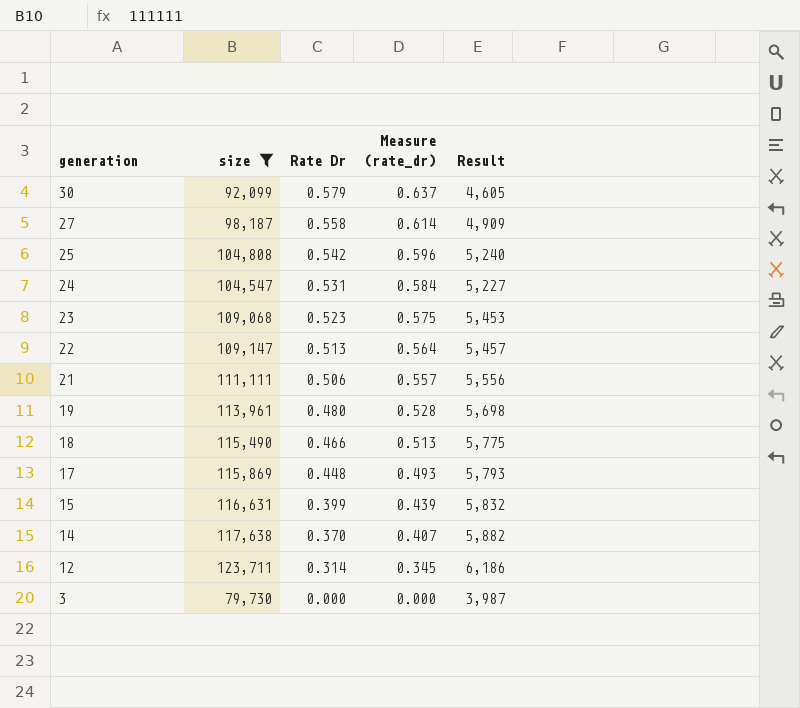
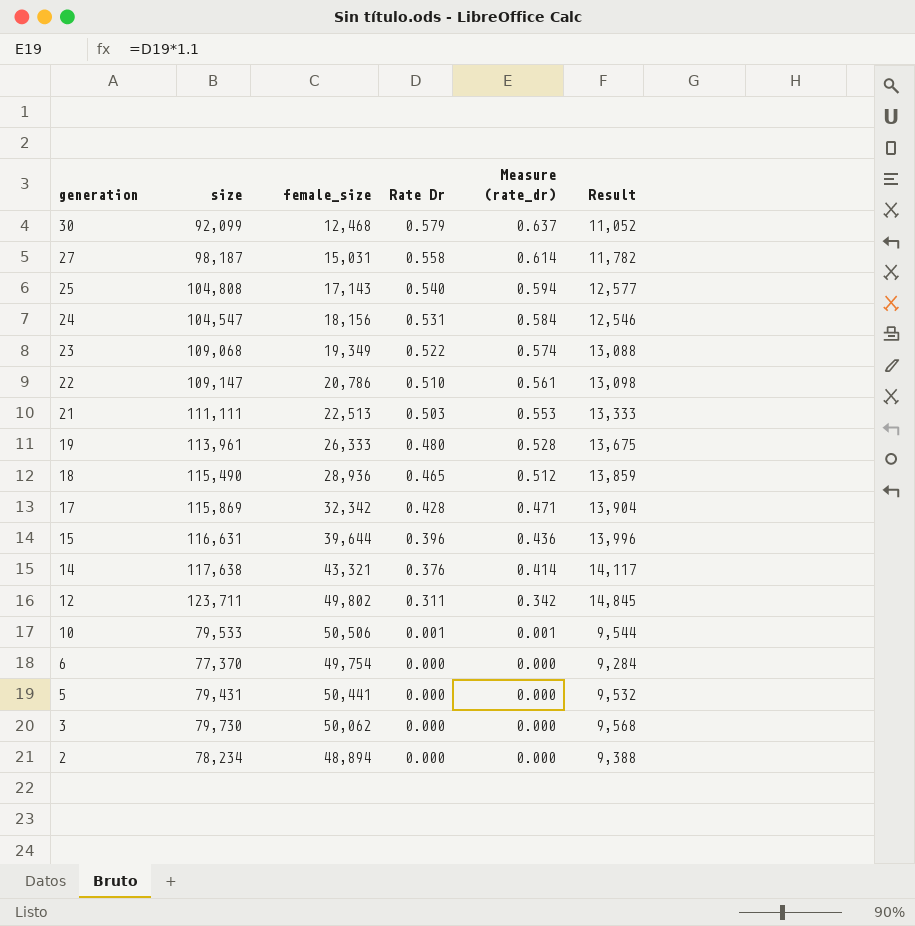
filter: size >= 79,730 -> none
column female_size | position: none -> 3
column Result | formula: [size] * 0.05 -> [size] * 0.12
25 | Rate Dr: 0.542 -> 0.540
25 | Measure (rate_dr): 0.596 -> 0.594
23 | Rate Dr: 0.523 -> 0.522
23 | Measure (rate_dr): 0.575 -> 0.574
22 | Rate Dr: 0.513 -> 0.510
22 | Measure (rate_dr): 0.564 -> 0.561
21 | Rate Dr: 0.506 -> 0.503
21 | Measure (rate_dr): 0.557 -> 0.553
18 | Rate Dr: 0.466 -> 0.465
18 | Measure (rate_dr): 0.513 -> 0.512
17 | Rate Dr: 0.448 -> 0.428
17 | Measure (rate_dr): 0.493 -> 0.471
15 | Rate Dr: 0.399 -> 0.396
15 | Measure (rate_dr): 0.439 -> 0.436
14 | Rate Dr: 0.370 -> 0.376
14 | Measure (rate_dr): 0.407 -> 0.414
12 | Rate Dr: 0.314 -> 0.311
12 | Measure (rate_dr): 0.345 -> 0.342

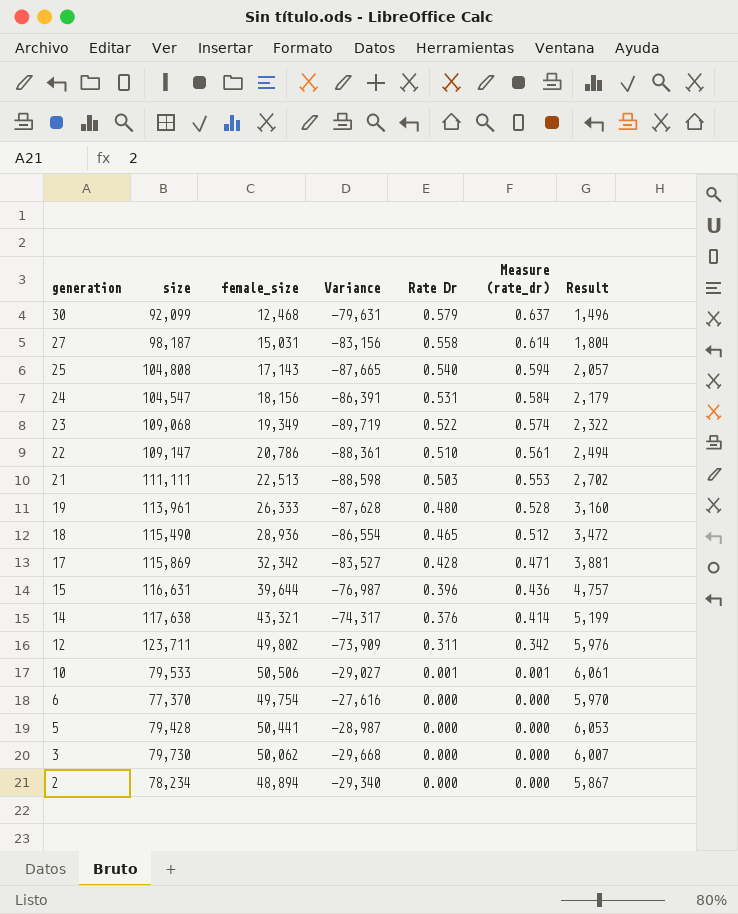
column Variance | formula: none -> [female_size] - [size]
column Result | formula: [size] * 0.12 -> [female_size] * 0.12
5 | size: 79,431 -> 79,428

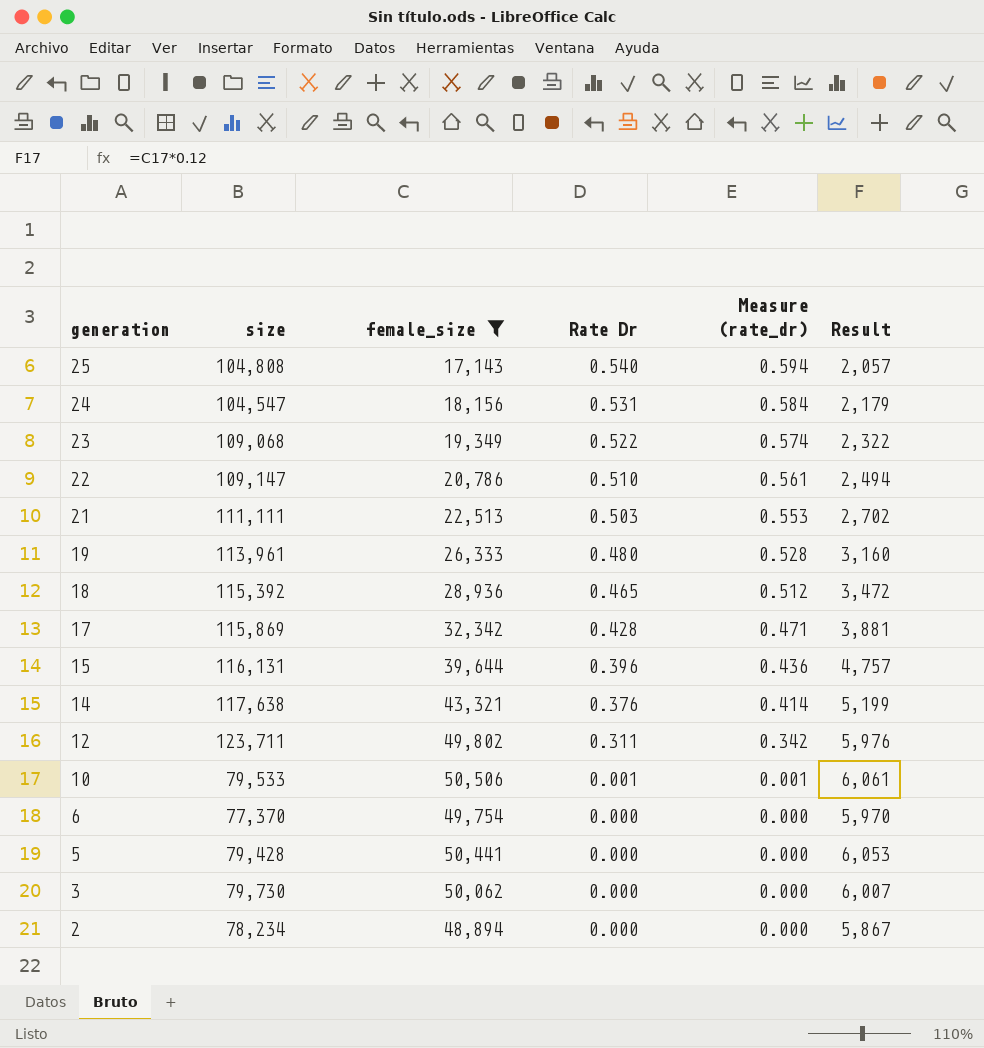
filter: none -> female_size >= 17,143
column Variance | formula: [female_size] - [size] -> none
18 | size: 115,490 -> 115,392
15 | size: 116,631 -> 116,131

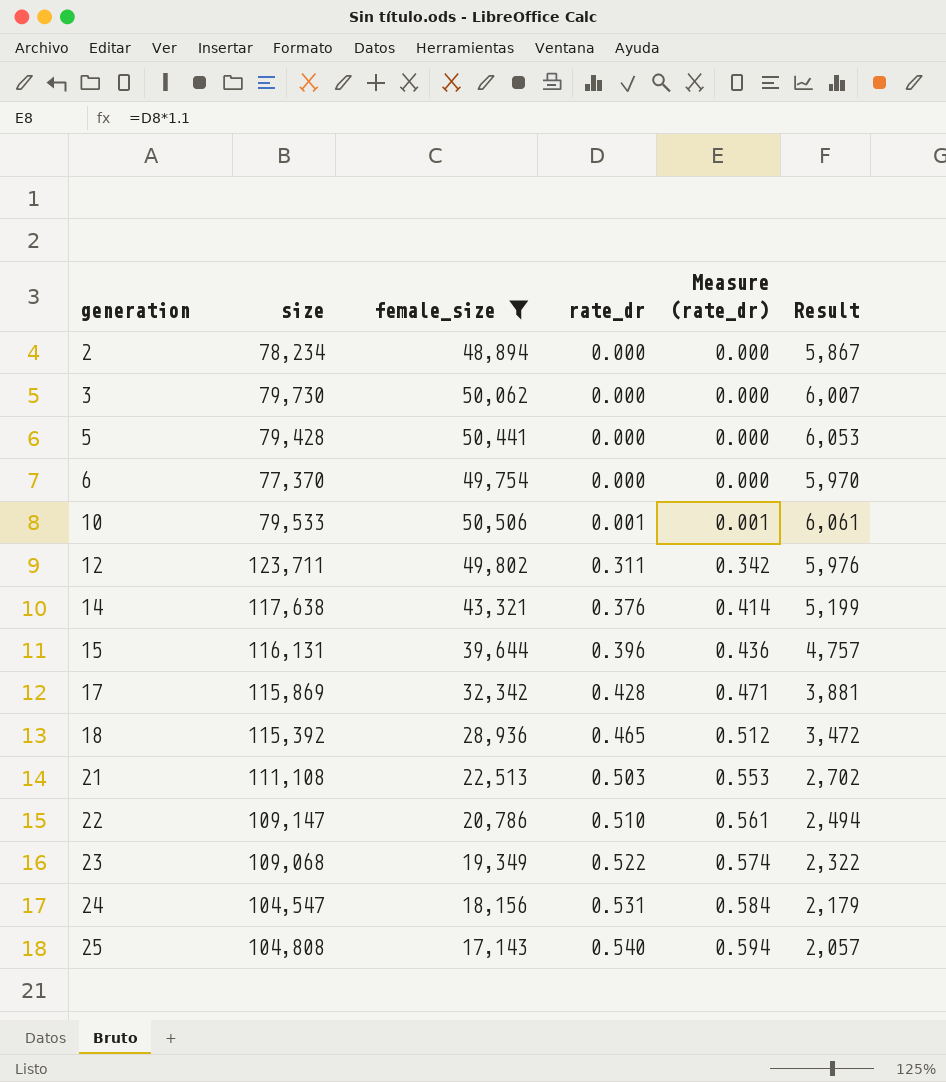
row order: generation descending -> generation ascending
column name: Rate Dr -> rate_dr
row 19: 113,961 | 26,333 | 0.480 | 0.528 | 3,160 -> none
21 | size: 111,111 -> 111,108

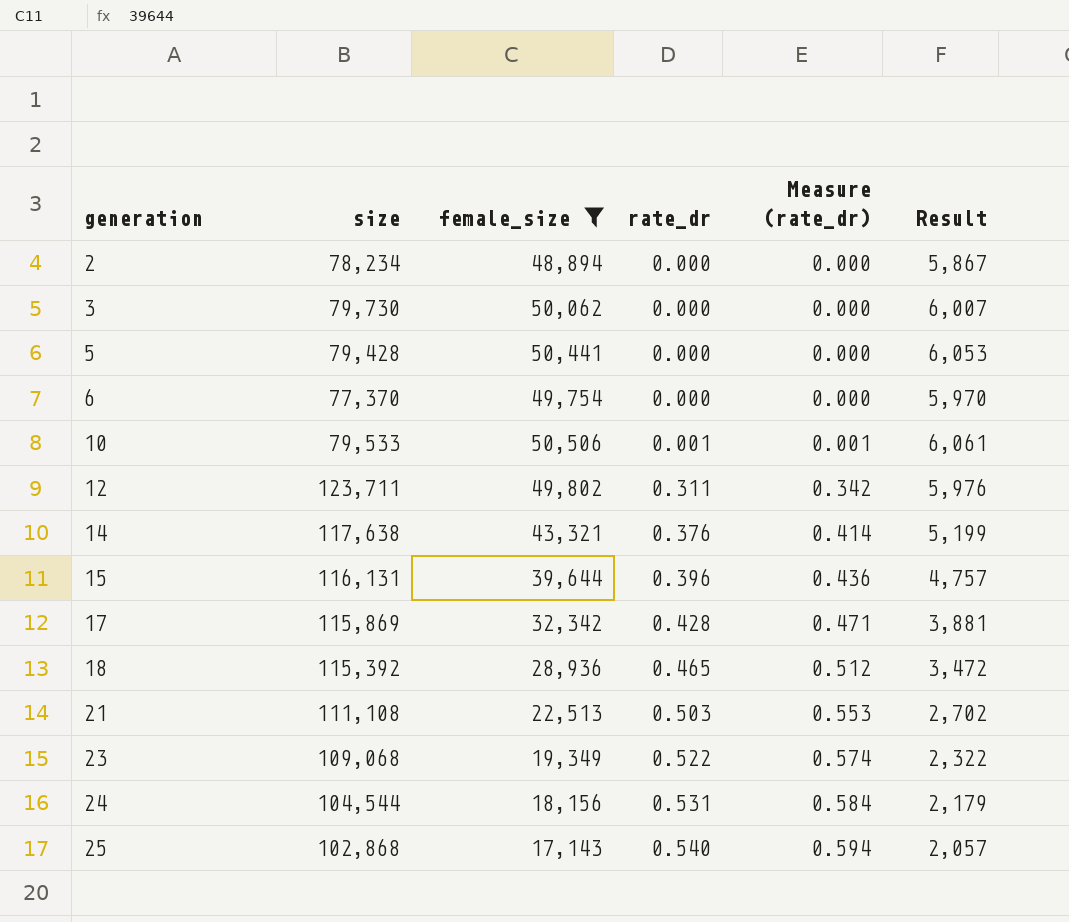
row 22: 109,147 | 20,786 | 0.510 | 0.561 | 2,494 -> none
24 | size: 104,547 -> 104,544
25 | size: 104,808 -> 102,868

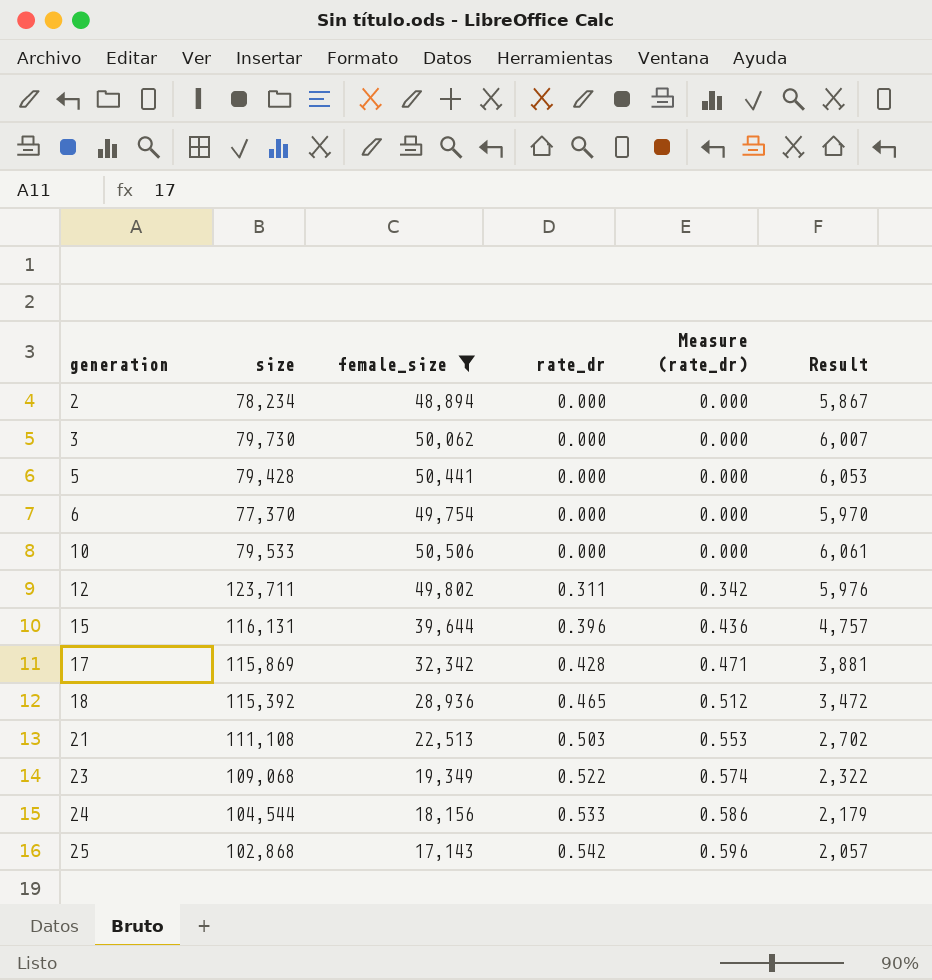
row 14: 117,638 | 43,321 | 0.376 | 0.414 | 5,199 -> none
10 | rate_dr: 0.001 -> 0.000
10 | Measure (rate_dr): 0.001 -> 0.000
24 | rate_dr: 0.531 -> 0.533
24 | Measure (rate_dr): 0.584 -> 0.586
25 | rate_dr: 0.540 -> 0.542
25 | Measure (rate_dr): 0.594 -> 0.596

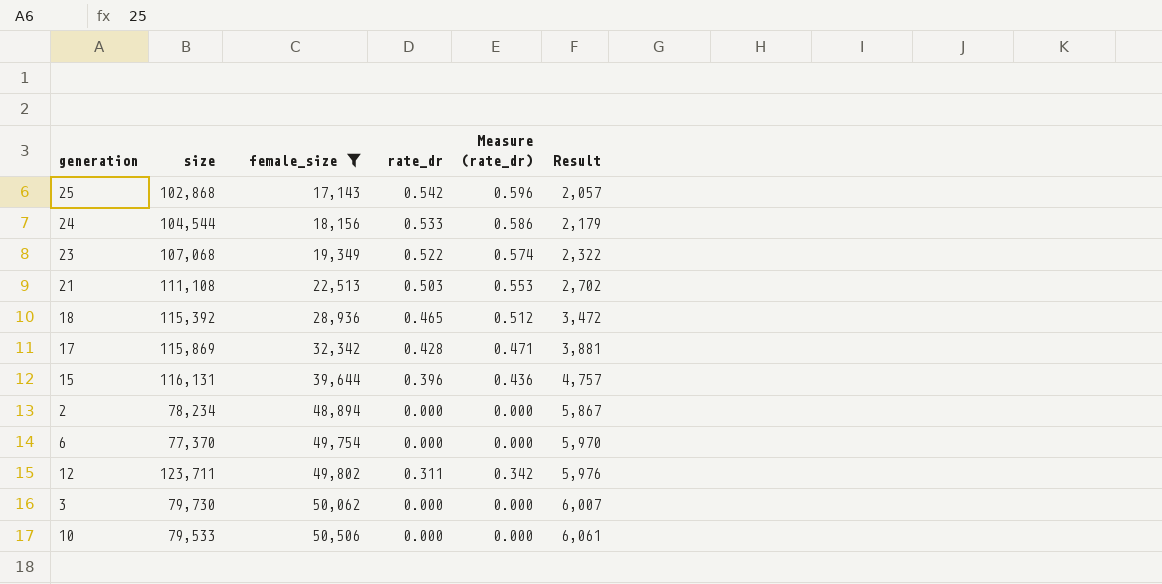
row order: generation ascending -> female_size ascending
row 5: 79,428 | 50,441 | 0.000 | 0.000 | 6,053 -> none
23 | size: 109,068 -> 107,068

